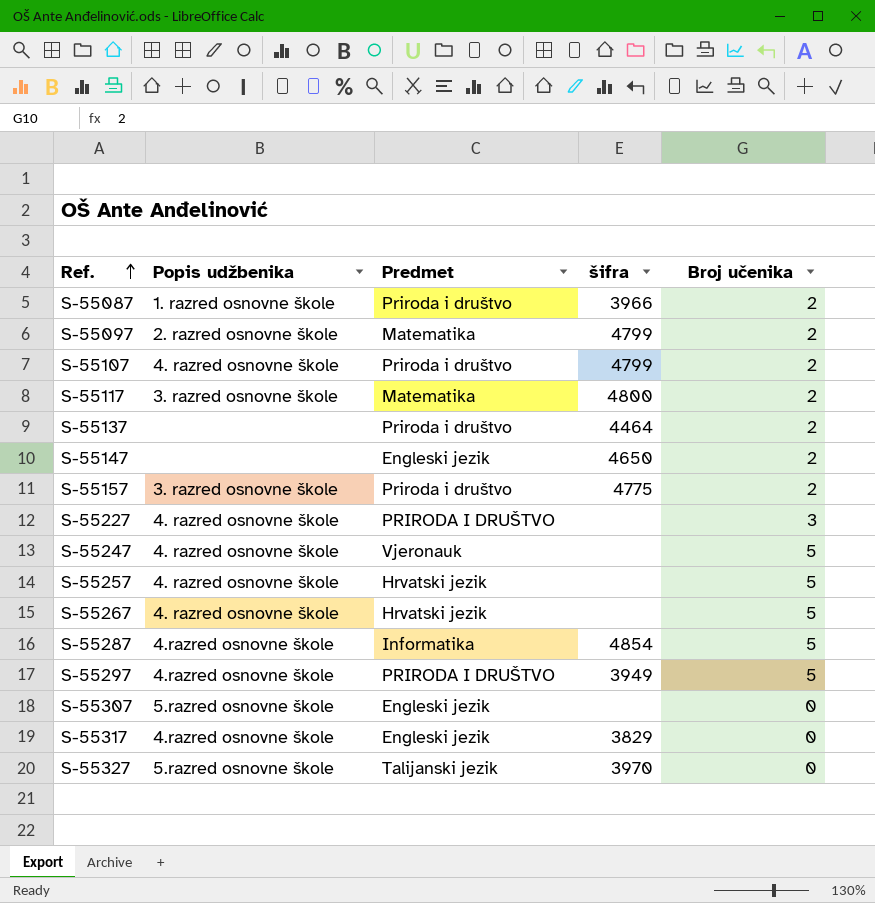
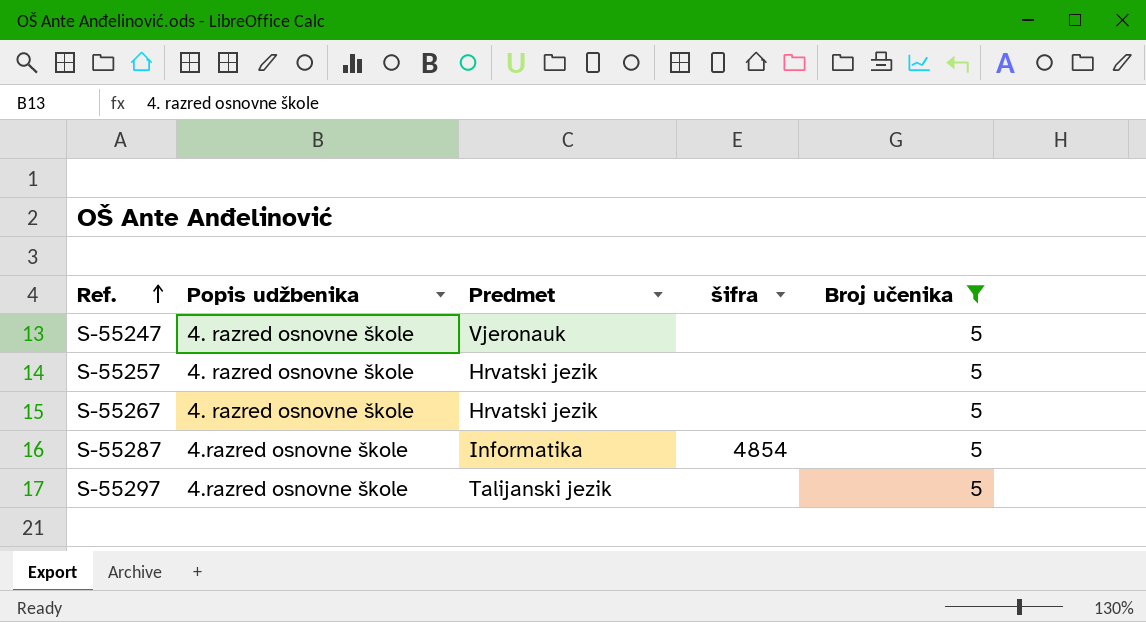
filter: none -> Broj učenika = 5
S-55297 | Predmet: PRIRODA I DRUŠTVO -> Talijanski jezik
S-55297 | šifra: 3949 -> none

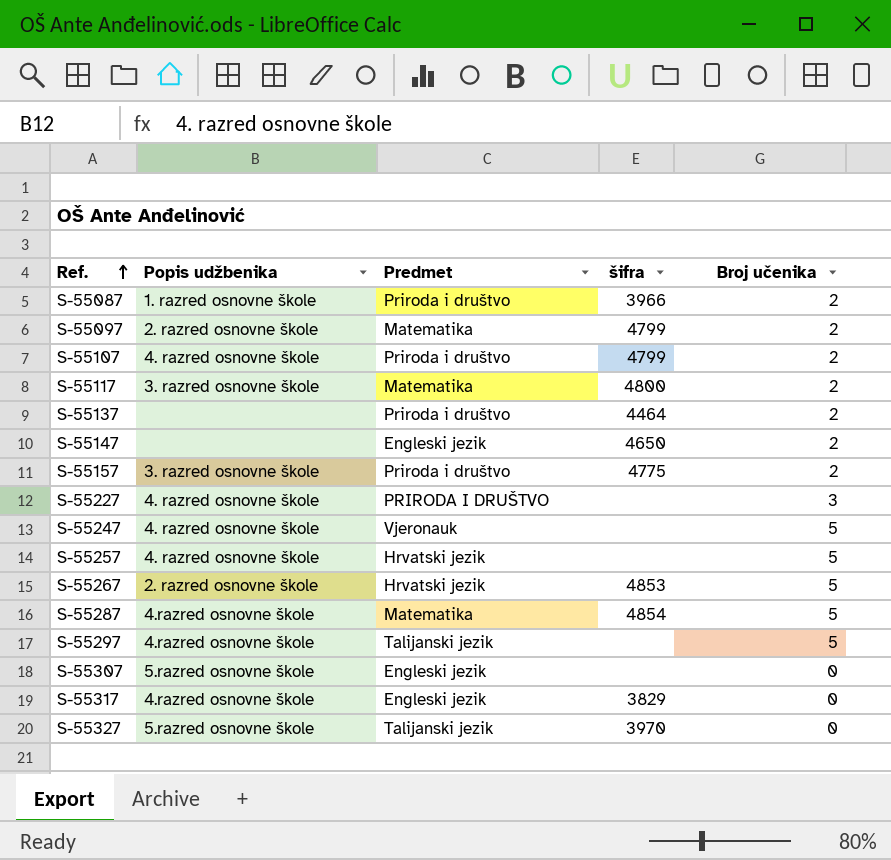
filter: Broj učenika = 5 -> none
S-55267 | Popis udžbenika: 4. razred osnovne škole -> 2. razred osnovne škole
S-55267 | šifra: none -> 4853
S-55287 | Predmet: Informatika -> Matematika

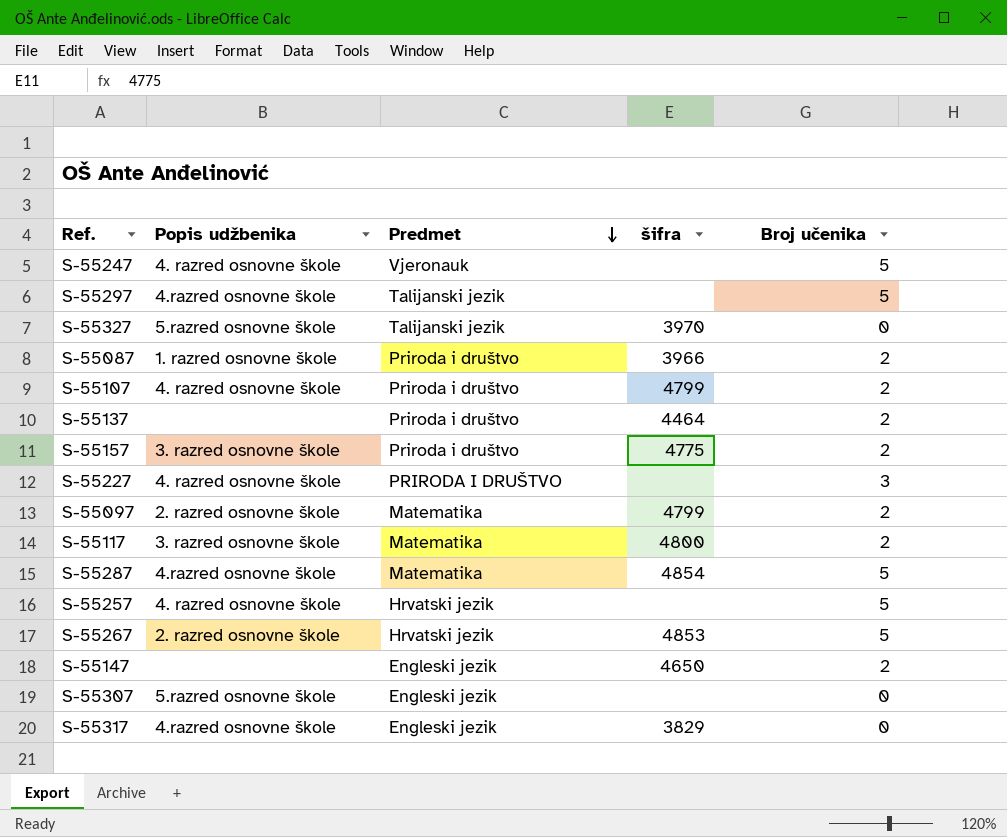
row order: Ref. ascending -> Predmet descending

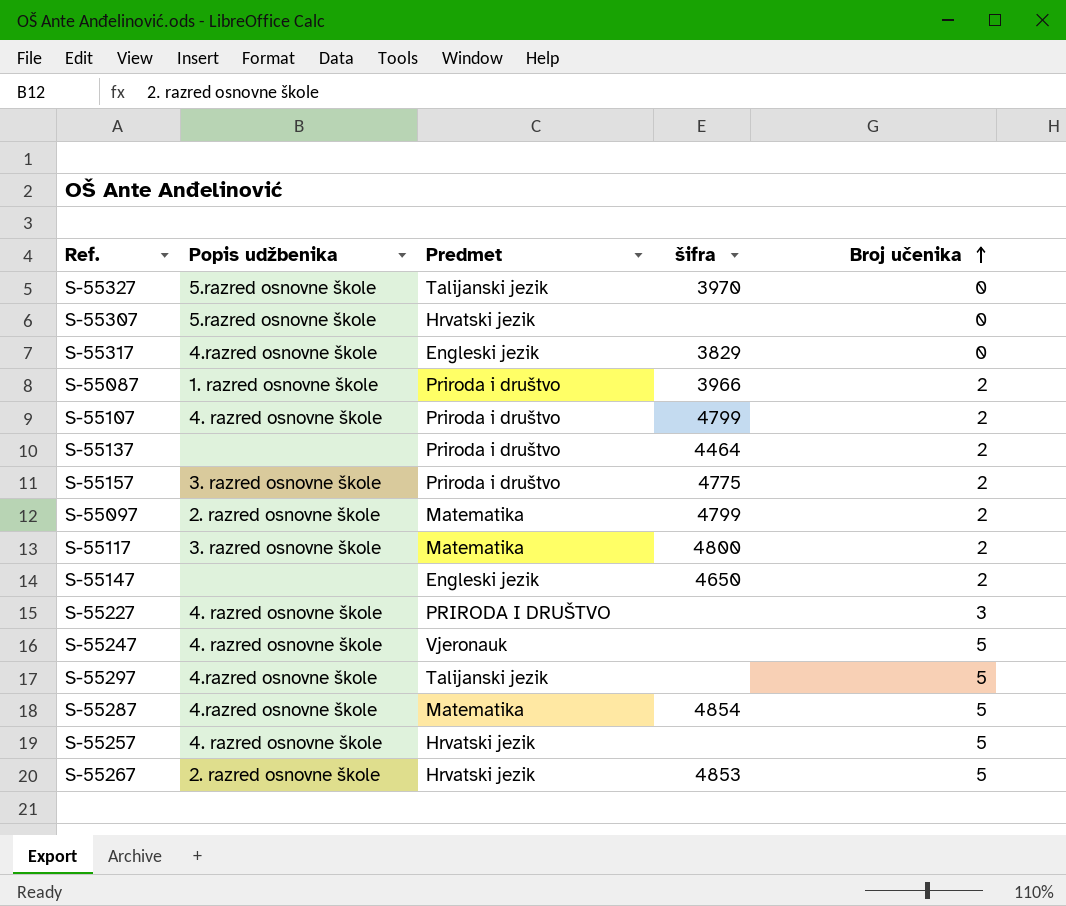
row order: Predmet descending -> Broj učenika ascending
S-55307 | Predmet: Engleski jezik -> Hrvatski jezik

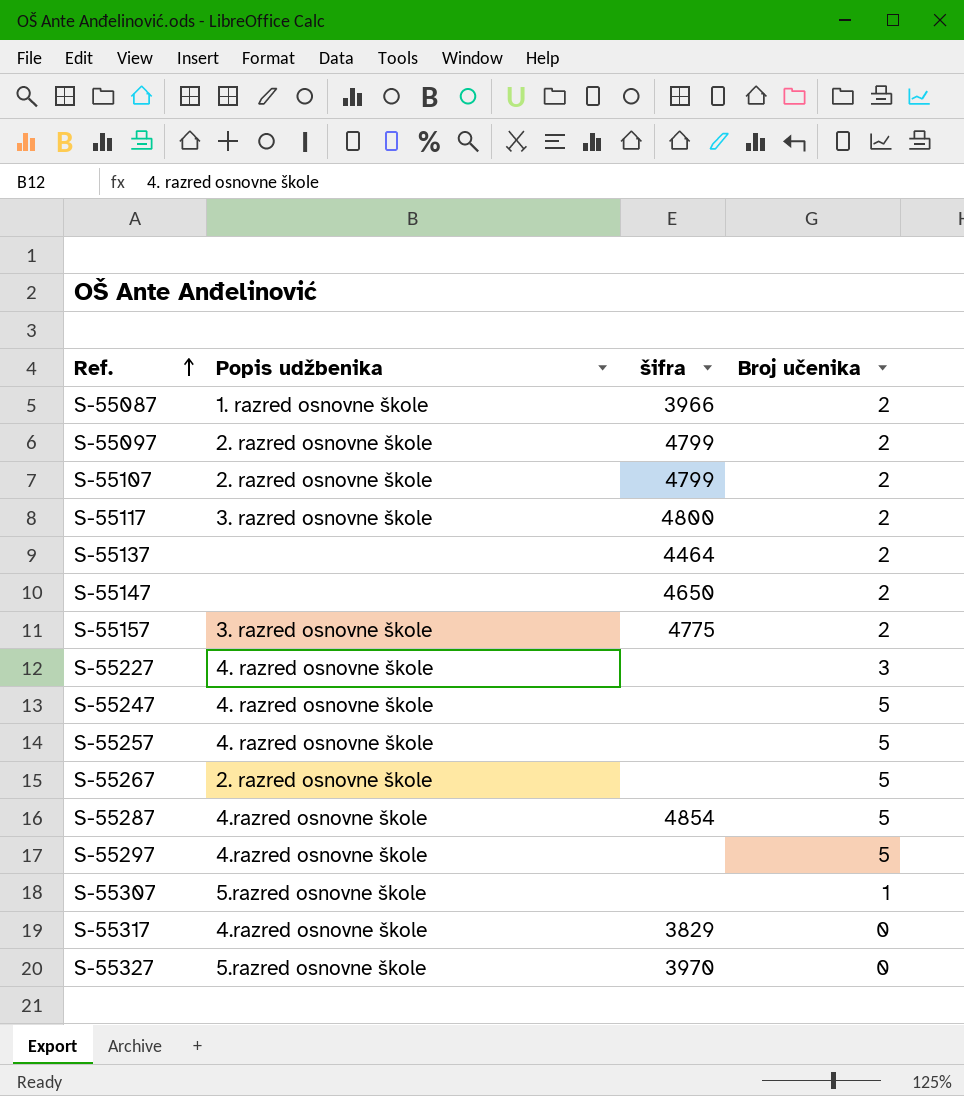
row order: Broj učenika ascending -> Ref. ascending
column Predmet | position: 3 -> none
S-55107 | Popis udžbenika: 4. razred osnovne škole -> 2. razred osnovne škole
S-55267 | šifra: 4853 -> none
S-55307 | Broj učenika: 0 -> 1

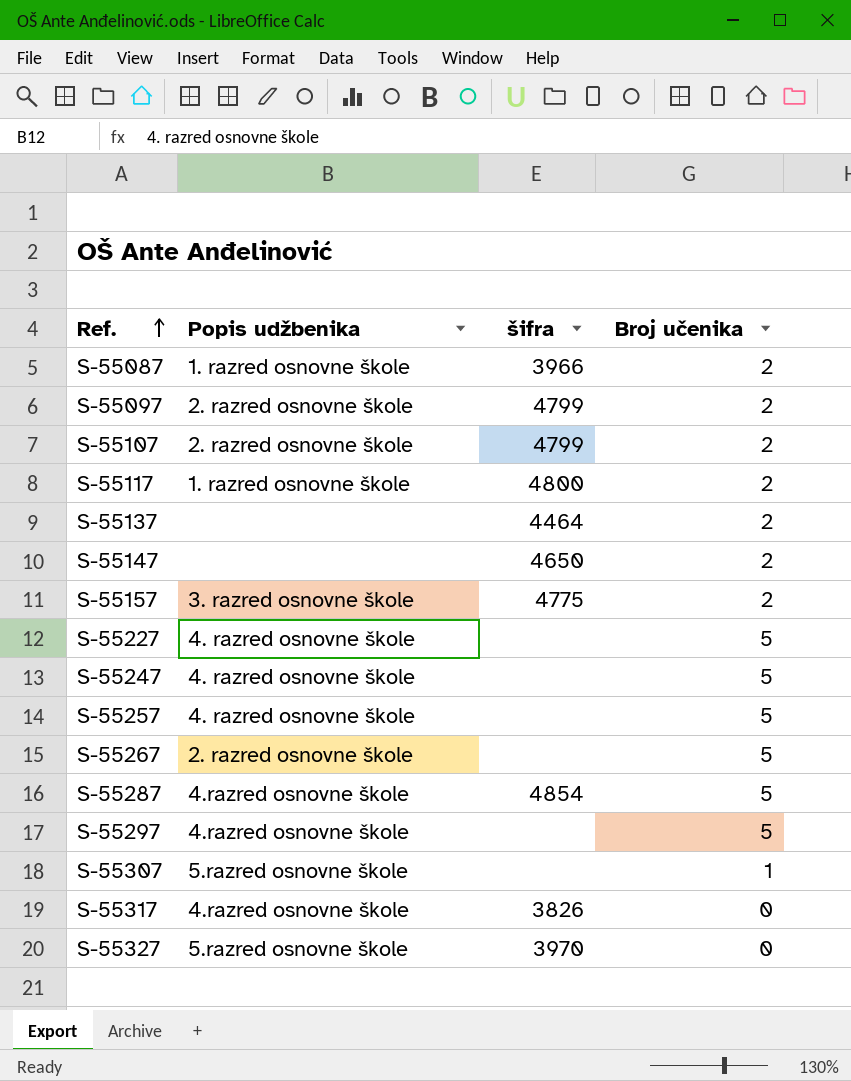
S-55117 | Popis udžbenika: 3. razred osnovne škole -> 1. razred osnovne škole
S-55227 | Broj učenika: 3 -> 5
S-55317 | šifra: 3829 -> 3826

